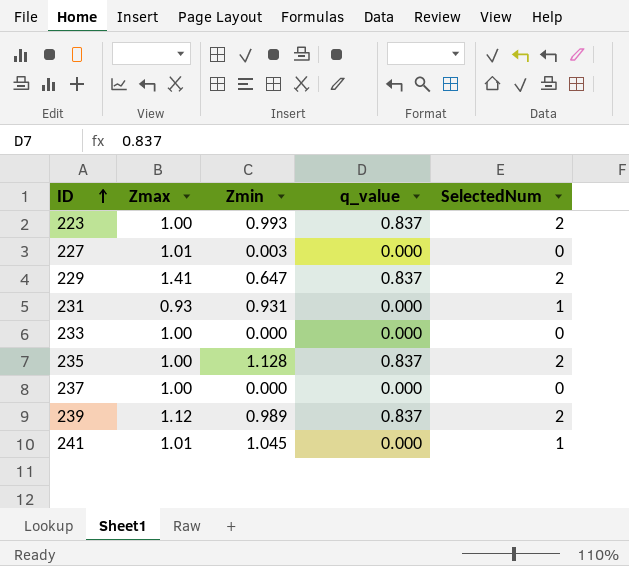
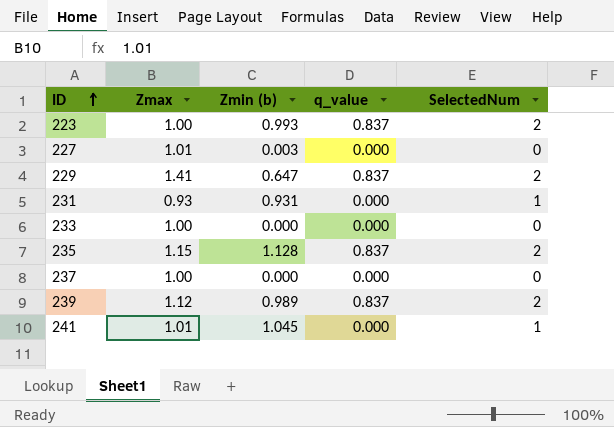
column name: Zmin -> Zmin (b)
235 | Zmax: 1.00 -> 1.15

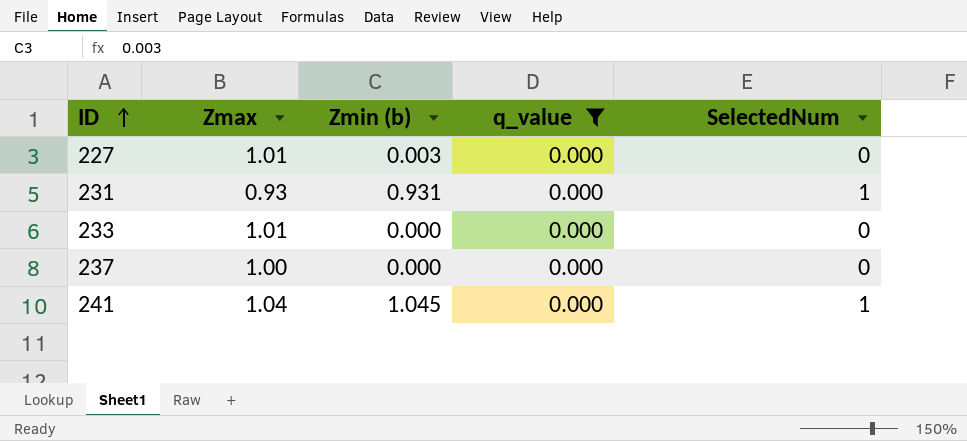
filter: none -> q_value = 0.000
233 | Zmax: 1.00 -> 1.01
241 | Zmax: 1.01 -> 1.04

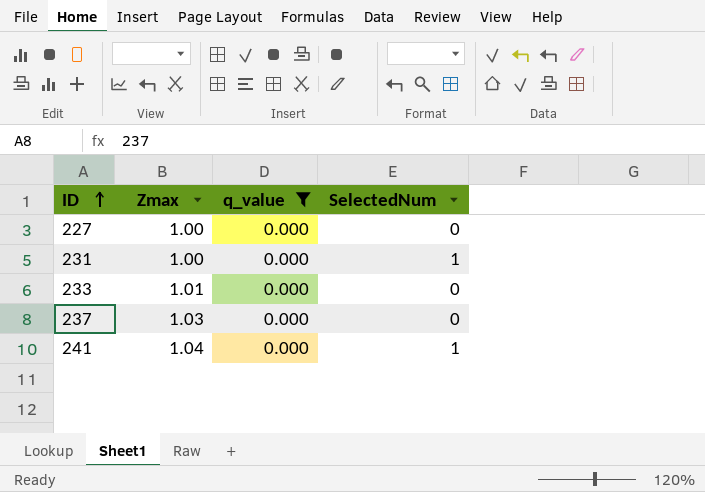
column Zmin (b) | position: 3 -> none
227 | Zmax: 1.01 -> 1.00
231 | Zmax: 0.93 -> 1.00
237 | Zmax: 1.00 -> 1.03

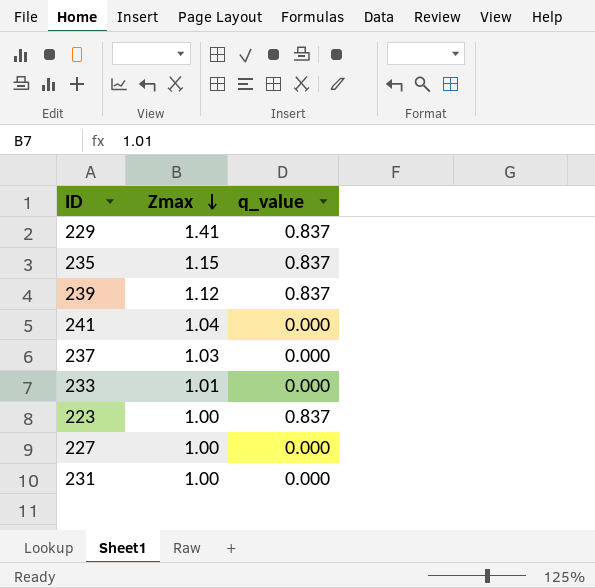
filter: q_value = 0.000 -> none
row order: ID ascending -> Zmax descending
column SelectedNum | position: 4 -> none

